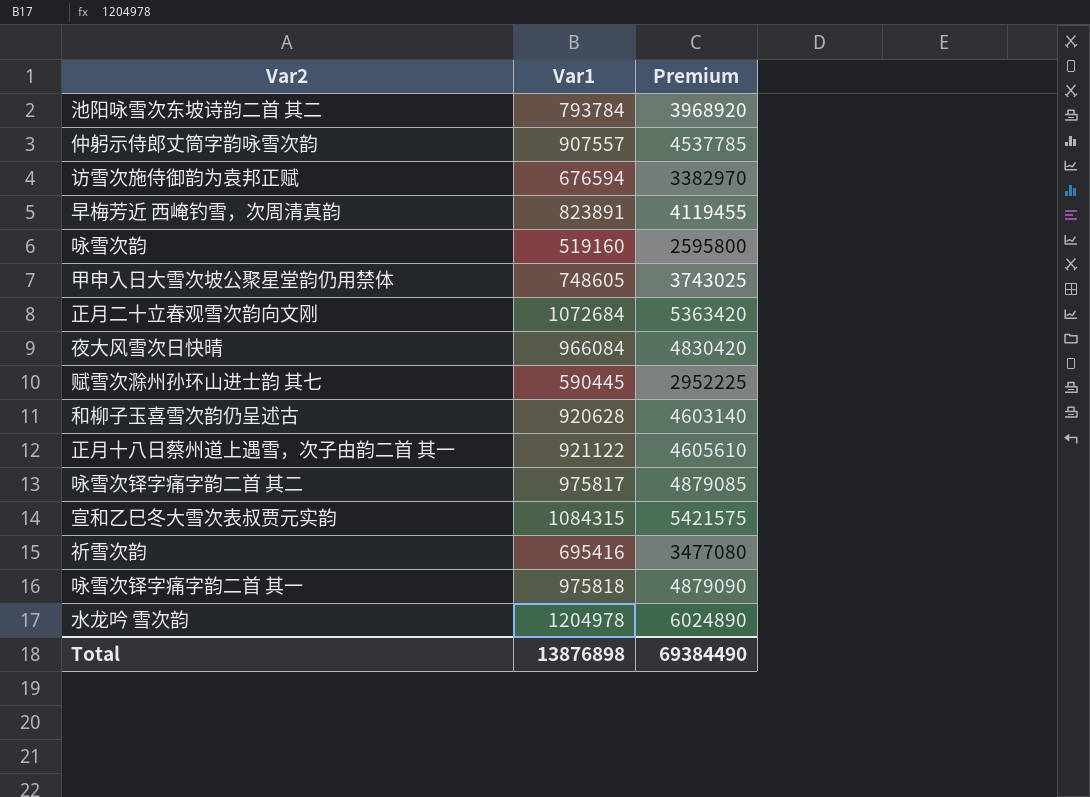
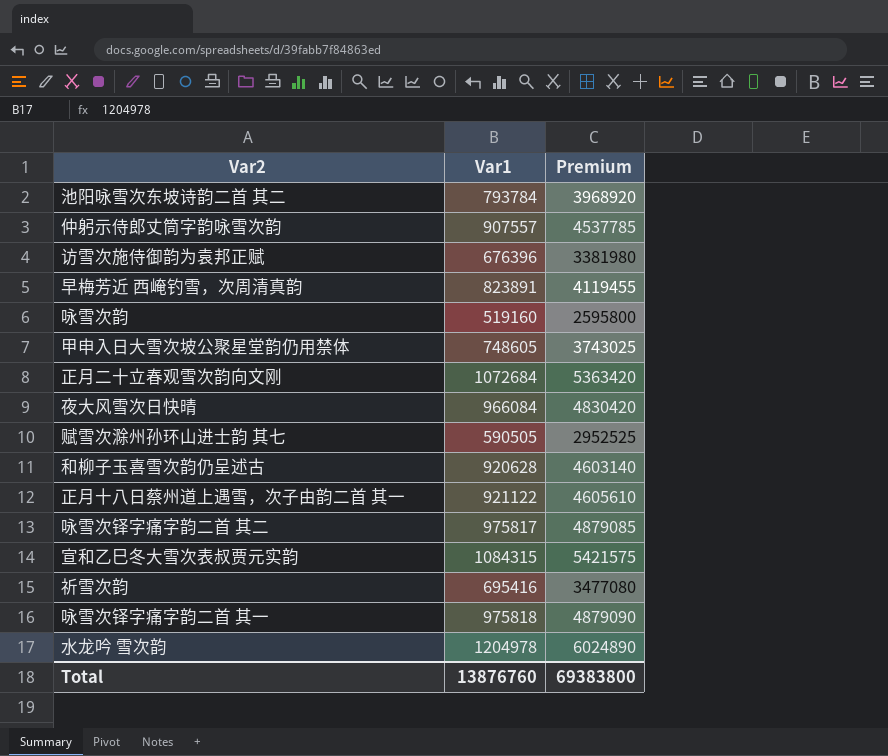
访雪次施侍御韵为袁邦正赋 | Var1: 676594 -> 676396
访雪次施侍御韵为袁邦正赋 | Premium: 3382970 -> 3381980
赋雪次滁州孙环山进士韵 其七 | Var1: 590445 -> 590505
赋雪次滁州孙环山进士韵 其七 | Premium: 2952225 -> 2952525
Total | Var1: 13876898 -> 13876760
Total | Premium: 69384490 -> 69383800

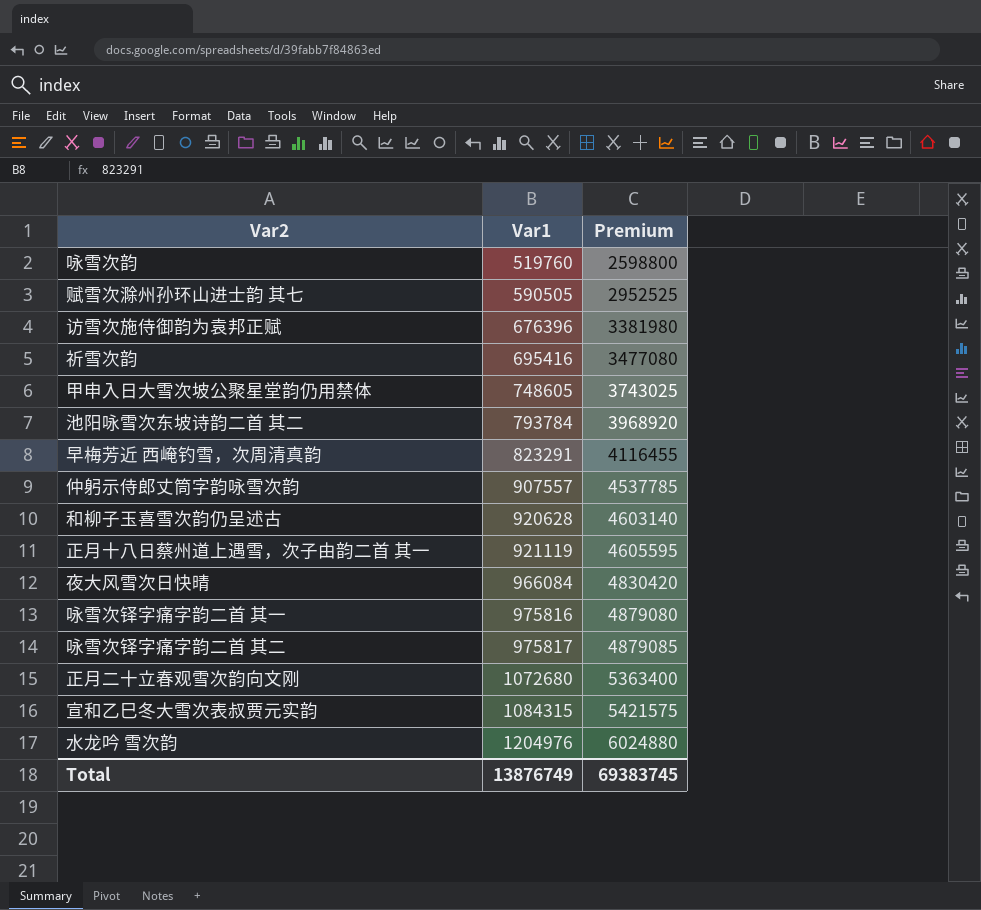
row order: none -> Var1 ascending
咏雪次韵 | Var1: 519160 -> 519760
咏雪次韵 | Premium: 2595800 -> 2598800
早梅芳近 西崦钓雪，次周清真韵 | Var1: 823891 -> 823291
早梅芳近 西崦钓雪，次周清真韵 | Premium: 4119455 -> 4116455
正月十八日蔡州道上遇雪，次子由韵二首 其一 | Var1: 921122 -> 921119
正月十八日蔡州道上遇雪，次子由韵二首 其一 | Premium: 4605610 -> 4605595
咏雪次铎字痛字韵二首 其一 | Var1: 975818 -> 975816
咏雪次铎字痛字韵二首 其一 | Premium: 4879090 -> 4879080
正月二十立春观雪次韵向文刚 | Var1: 1072684 -> 1072680
正月二十立春观雪次韵向文刚 | Premium: 5363420 -> 5363400
水龙吟 雪次韵 | Var1: 1204978 -> 1204976
水龙吟 雪次韵 | Premium: 6024890 -> 6024880
Total | Var1: 13876760 -> 13876749
Total | Premium: 69383800 -> 69383745

